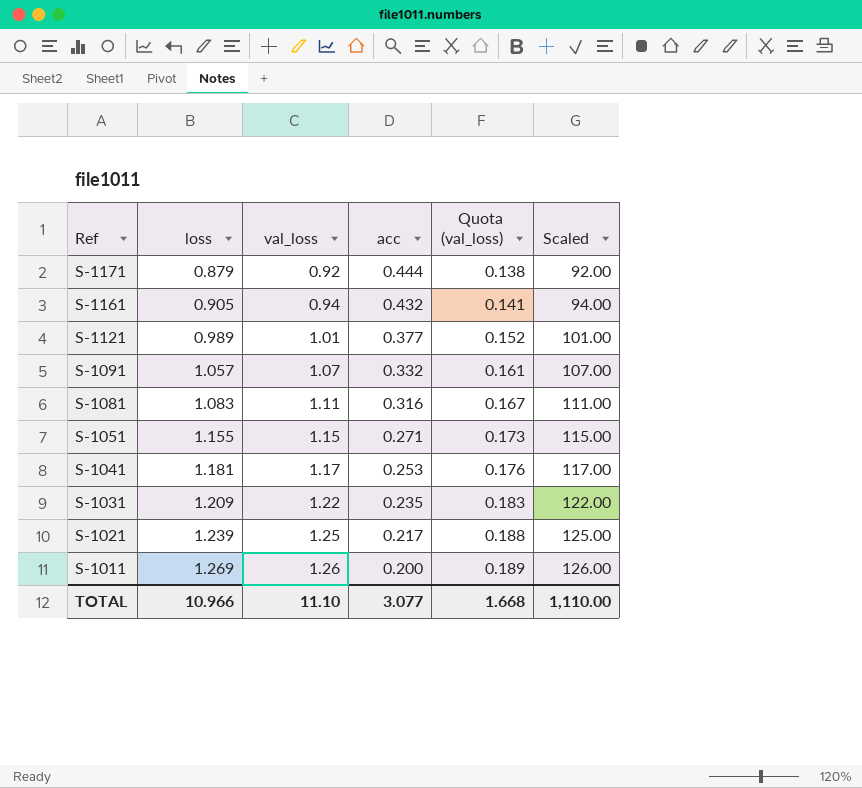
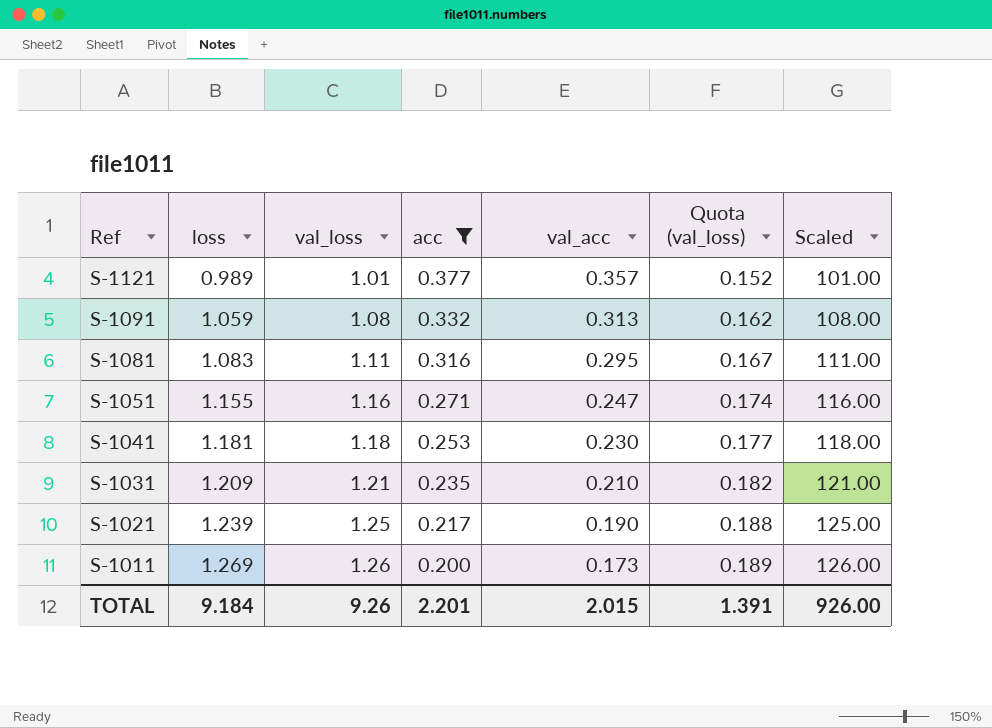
filter: none -> acc <= 0.377
column val_acc | position: none -> 5
S-1091 | loss: 1.057 -> 1.059
S-1091 | val_loss: 1.07 -> 1.08
S-1091 | Quota (val_loss): 0.161 -> 0.162
S-1091 | Scaled: 107.00 -> 108.00
S-1051 | val_loss: 1.15 -> 1.16
S-1051 | Quota (val_loss): 0.173 -> 0.174
S-1051 | Scaled: 115.00 -> 116.00
S-1041 | val_loss: 1.17 -> 1.18
S-1041 | Quota (val_loss): 0.176 -> 0.177
S-1041 | Scaled: 117.00 -> 118.00
S-1031 | val_loss: 1.22 -> 1.21
S-1031 | Quota (val_loss): 0.183 -> 0.182
S-1031 | Scaled: 122.00 -> 121.00
TOTAL | loss: 10.966 -> 9.184
TOTAL | val_loss: 11.10 -> 9.26
TOTAL | acc: 3.077 -> 2.201
TOTAL | Quota (val_loss): 1.668 -> 1.391
TOTAL | Scaled: 1,110.00 -> 926.00

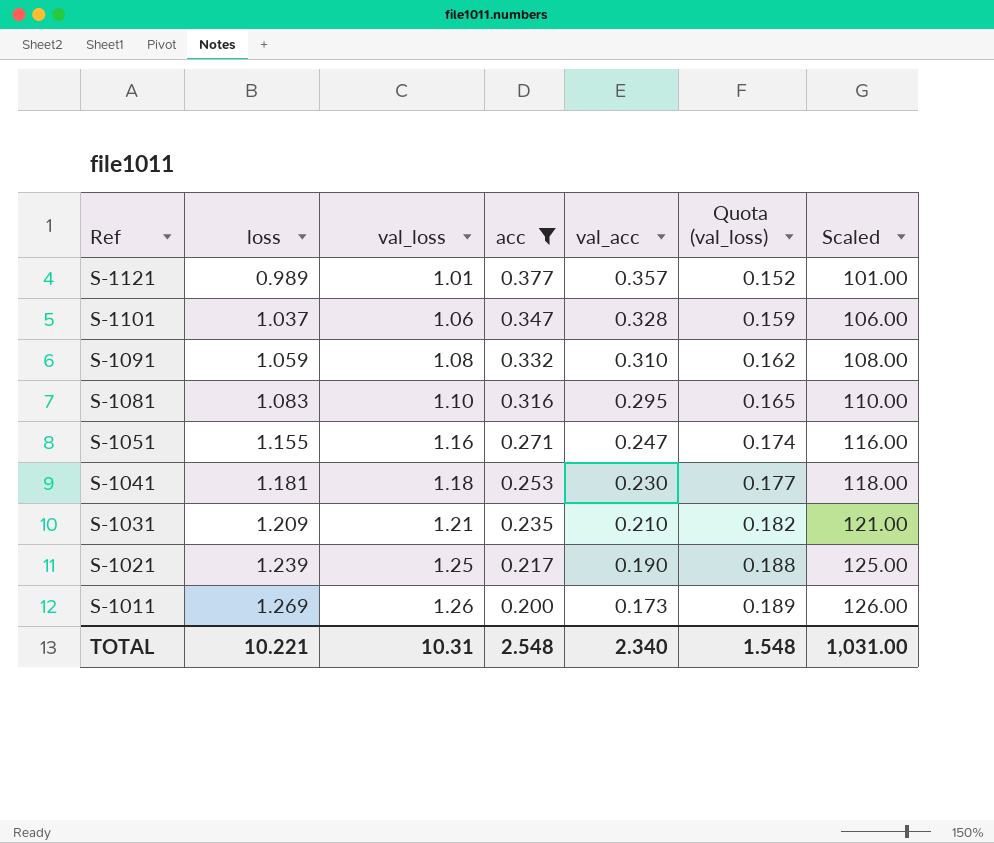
row S-1101: none -> 1.037 | 1.06 | 0.347 | 0.328 | 0.159 | 106.00
S-1091 | val_acc: 0.313 -> 0.310
S-1081 | val_loss: 1.11 -> 1.10
S-1081 | Quota (val_loss): 0.167 -> 0.165
S-1081 | Scaled: 111.00 -> 110.00
TOTAL | loss: 9.184 -> 10.221
TOTAL | val_loss: 9.26 -> 10.31
TOTAL | acc: 2.201 -> 2.548
TOTAL | val_acc: 2.015 -> 2.340
TOTAL | Quota (val_loss): 1.391 -> 1.548
TOTAL | Scaled: 926.00 -> 1,031.00

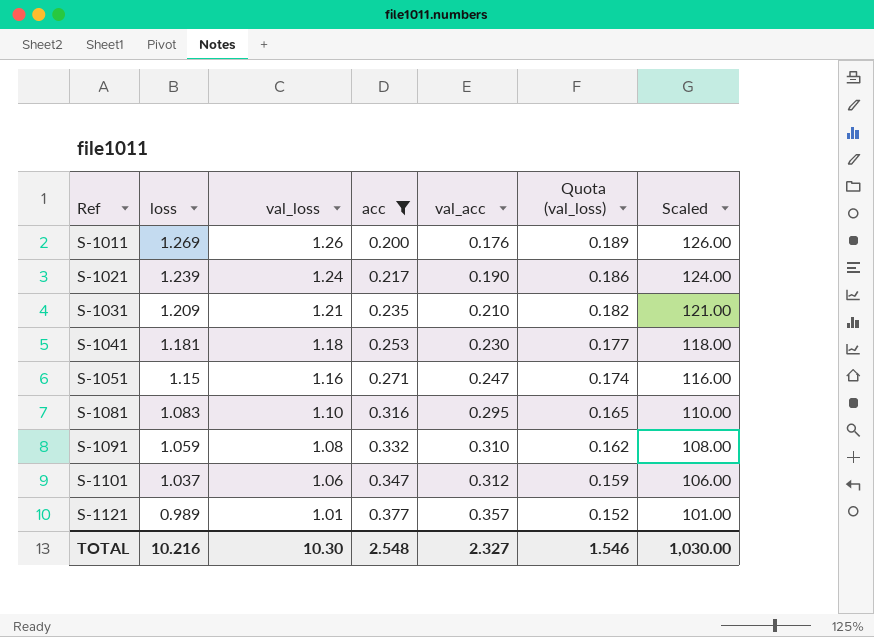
row order: Ref descending -> Ref ascending
S-1011 | val_acc: 0.173 -> 0.176
S-1021 | val_loss: 1.25 -> 1.24
S-1021 | Quota (val_loss): 0.188 -> 0.186
S-1021 | Scaled: 125.00 -> 124.00
S-1051 | loss: 1.155 -> 1.15
S-1101 | val_acc: 0.328 -> 0.312
TOTAL | loss: 10.221 -> 10.216
TOTAL | val_loss: 10.31 -> 10.30
TOTAL | val_acc: 2.340 -> 2.327
TOTAL | Quota (val_loss): 1.548 -> 1.546
TOTAL | Scaled: 1,031.00 -> 1,030.00

